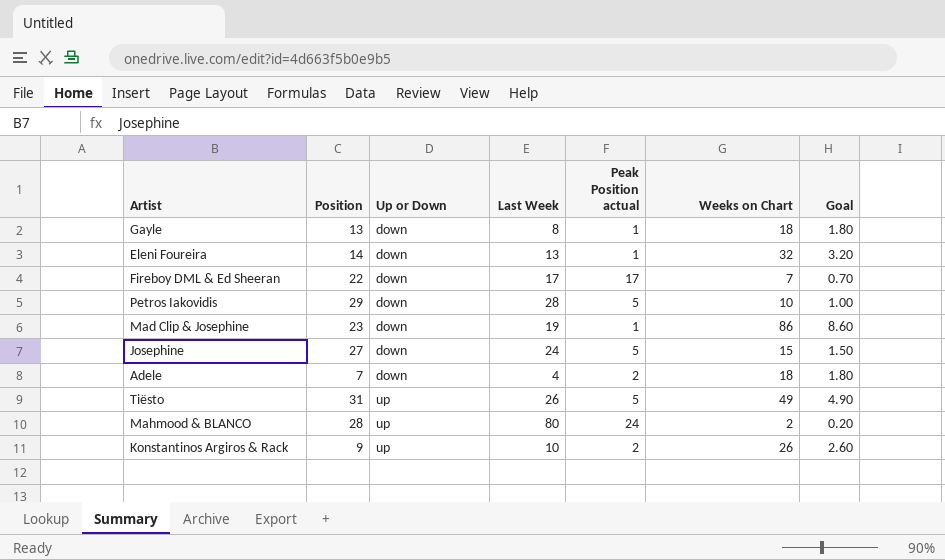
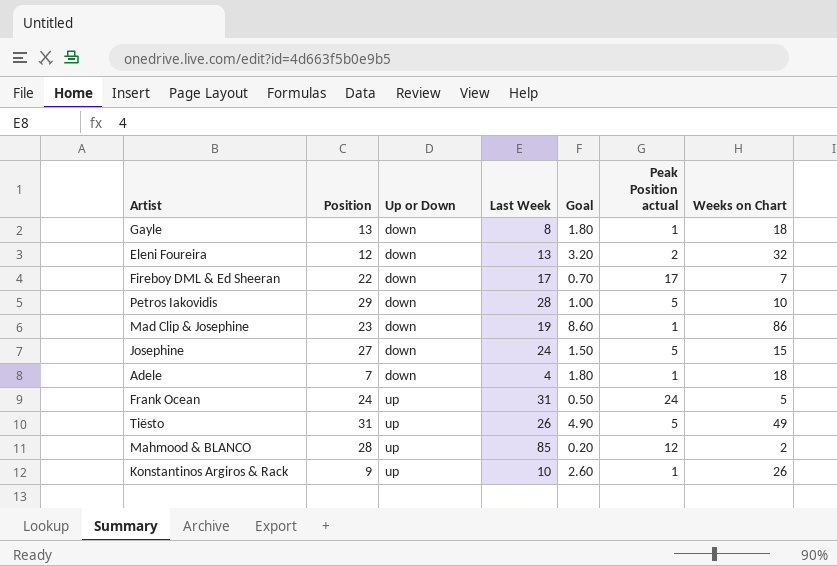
column Goal | position: 7 -> 5
Eleni Foureira | Position: 14 -> 12
Eleni Foureira | Peak Position actual: 1 -> 2
Adele | Peak Position actual: 2 -> 1
row Frank Ocean: none -> 24 | up | 31 | 0.50 | 24 | 5
Mahmood & BLANCO | Last Week: 80 -> 85
Mahmood & BLANCO | Peak Position actual: 24 -> 12
Konstantinos Argiros & Rack | Peak Position actual: 2 -> 1

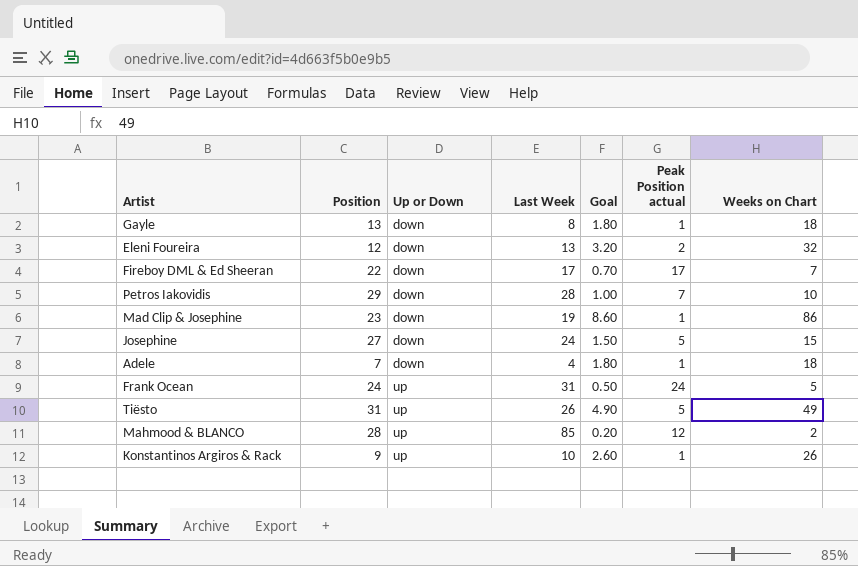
Petros Iakovidis | Peak Position actual: 5 -> 7

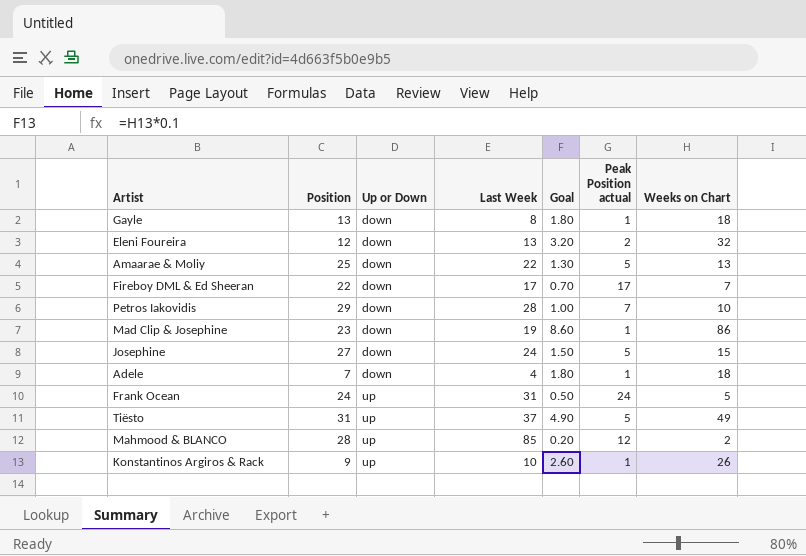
row Amaarae & Moliy: none -> 25 | down | 22 | 1.30 | 5 | 13
Tiësto | Last Week: 26 -> 37

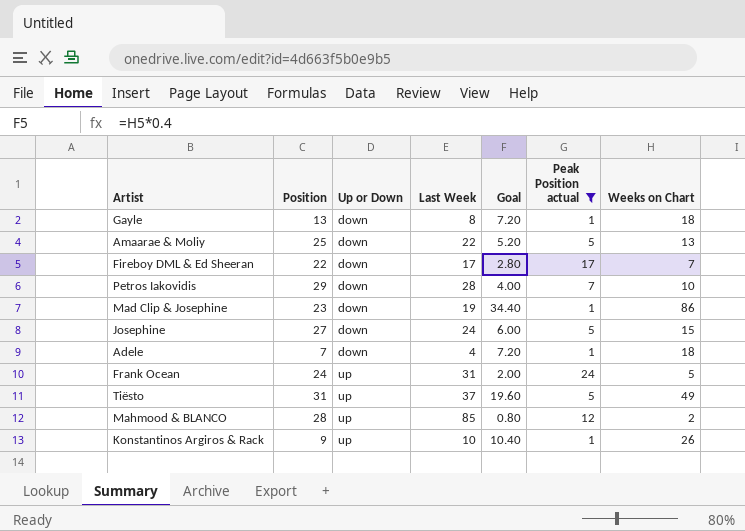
filter: none -> Peak Position actual != 2
column Goal | formula: [Weeks on Chart] * 0.1 -> [Weeks on Chart] * 0.4

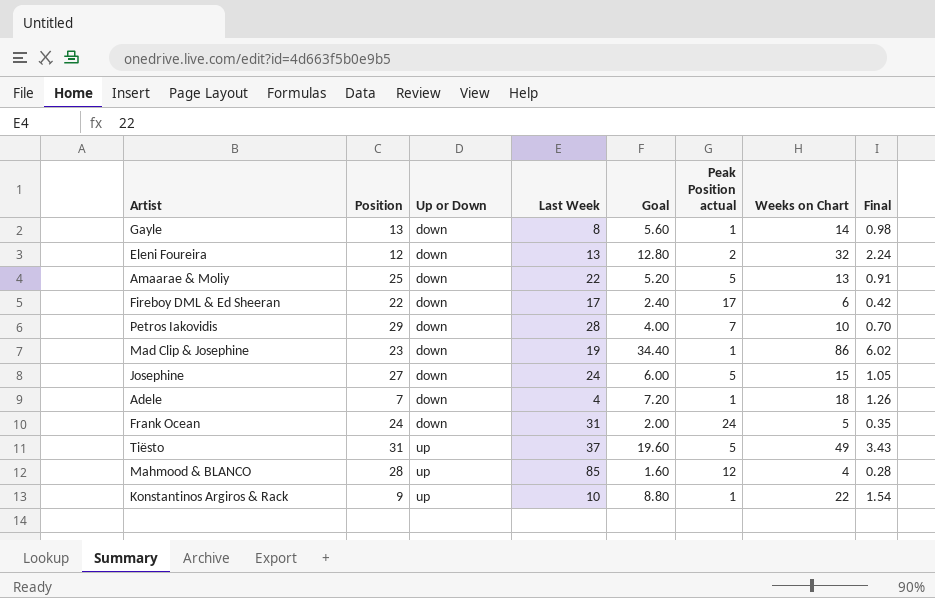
filter: Peak Position actual != 2 -> none
column Final | formula: none -> [Weeks on Chart] * 0.07
Gayle | Goal: 7.20 -> 5.60
Gayle | Weeks on Chart: 18 -> 14
Fireboy DML & Ed Sheeran | Goal: 2.80 -> 2.40
Fireboy DML & Ed Sheeran | Weeks on Chart: 7 -> 6
Frank Ocean | Up or Down: up -> down
Mahmood & BLANCO | Goal: 0.80 -> 1.60
Mahmood & BLANCO | Weeks on Chart: 2 -> 4
Konstantinos Argiros & Rack | Goal: 10.40 -> 8.80
Konstantinos Argiros & Rack | Weeks on Chart: 26 -> 22

